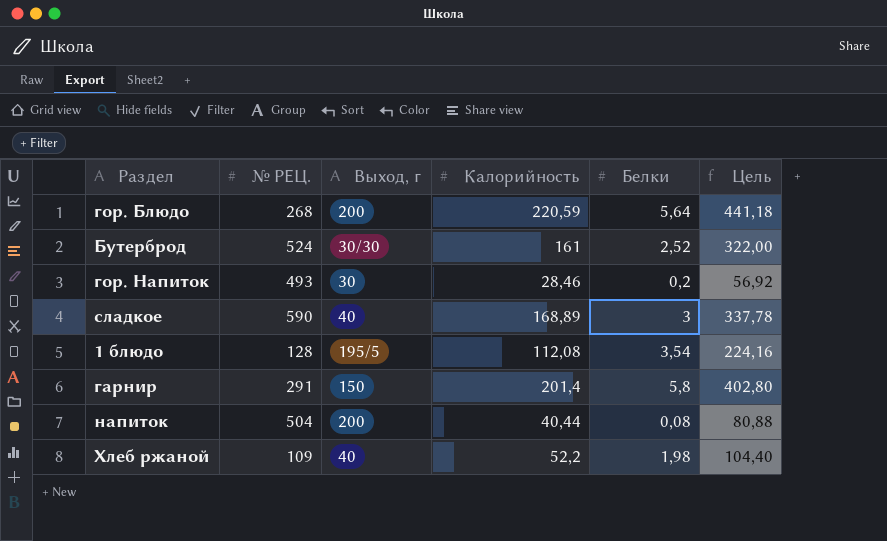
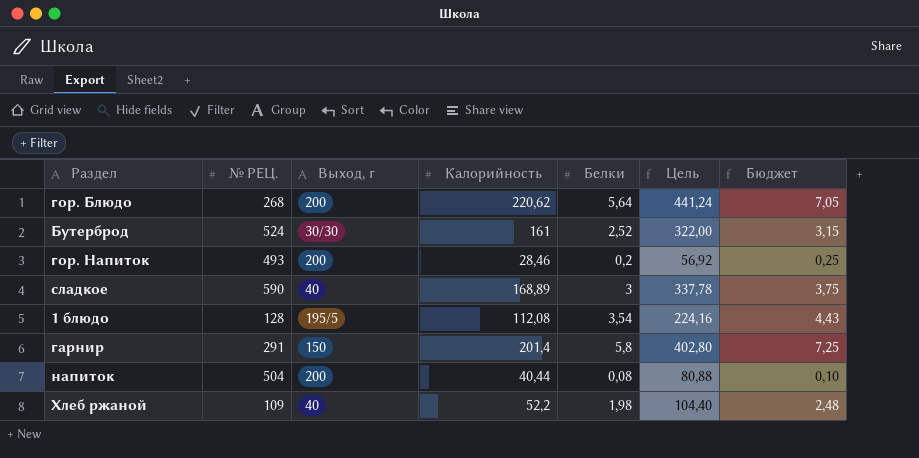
column Бюджет | formula: none -> [Белки] * 1,25
гор. Блюдо | Калорийность: 220,59 -> 220,62
гор. Блюдо | Цель: 441,18 -> 441,24
гор. Напиток | Выход, г: 30 -> 200

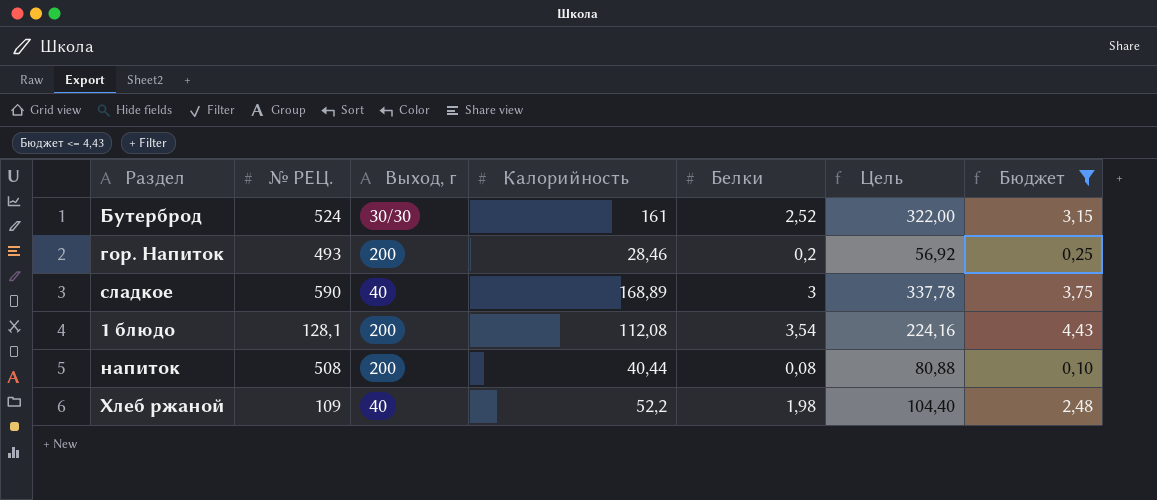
filter: none -> Бюджет <= 4,43
1 блюдо | № РЕЦ.: 128 -> 128,1
1 блюдо | Выход, г: 195/5 -> 200
напиток | № РЕЦ.: 504 -> 508

